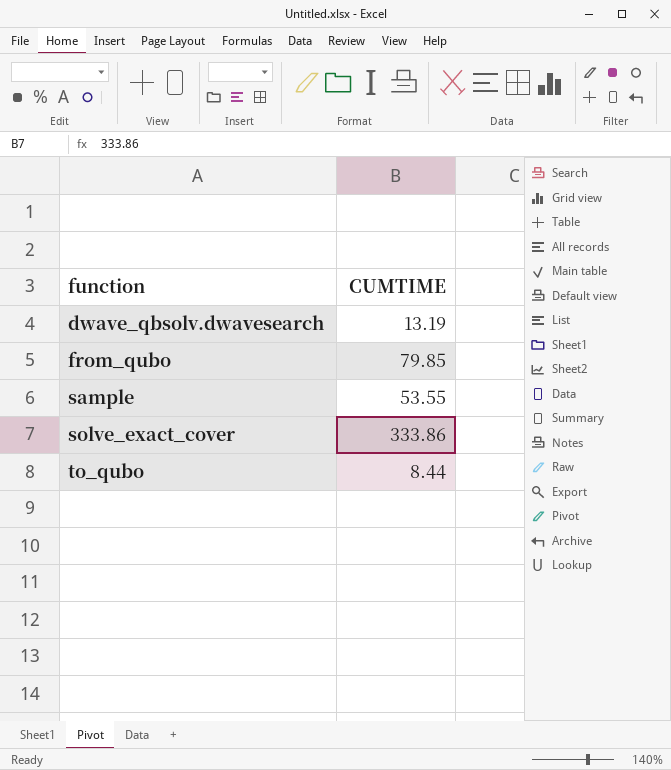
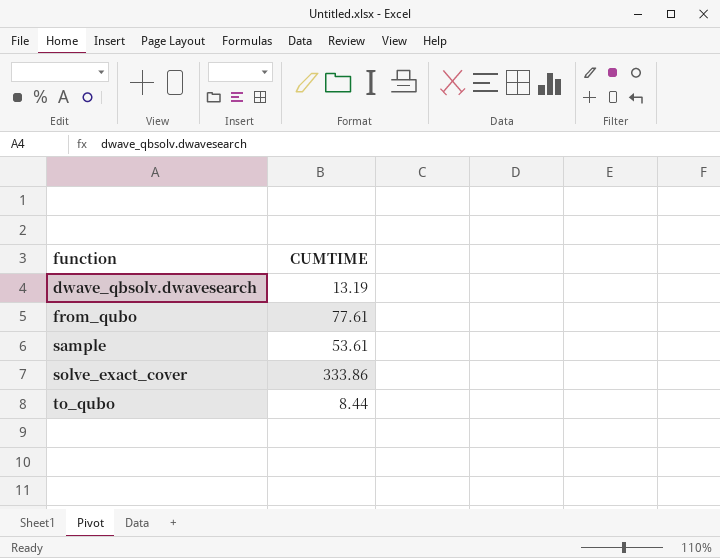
from_qubo | CUMTIME: 79.85 -> 77.61
sample | CUMTIME: 53.55 -> 53.61

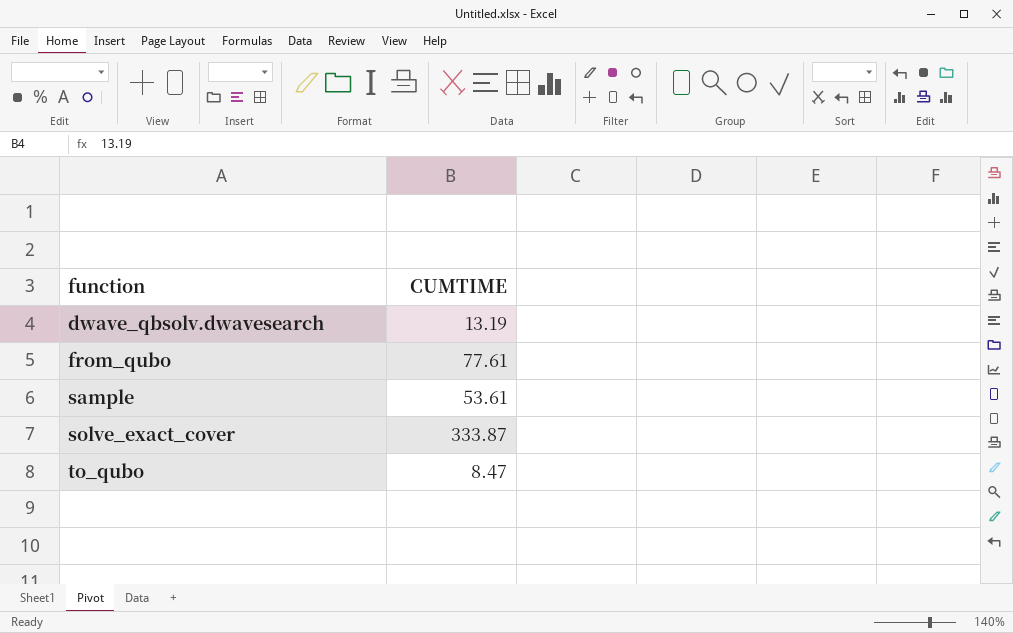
solve_exact_cover | CUMTIME: 333.86 -> 333.87
to_qubo | CUMTIME: 8.44 -> 8.47

